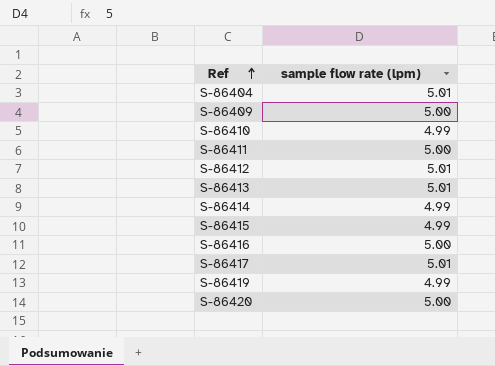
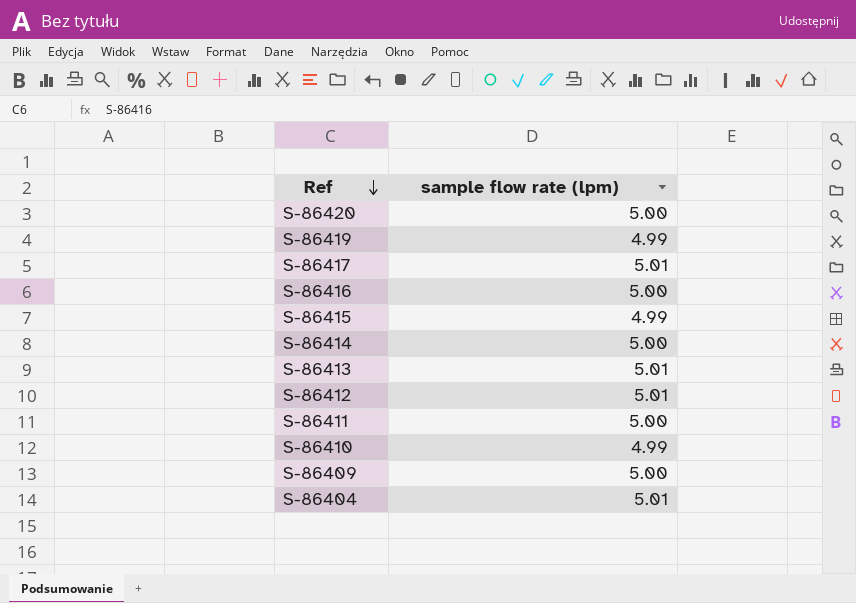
row order: Ref ascending -> Ref descending
S-86414 | sample flow rate (lpm): 4.99 -> 5.00

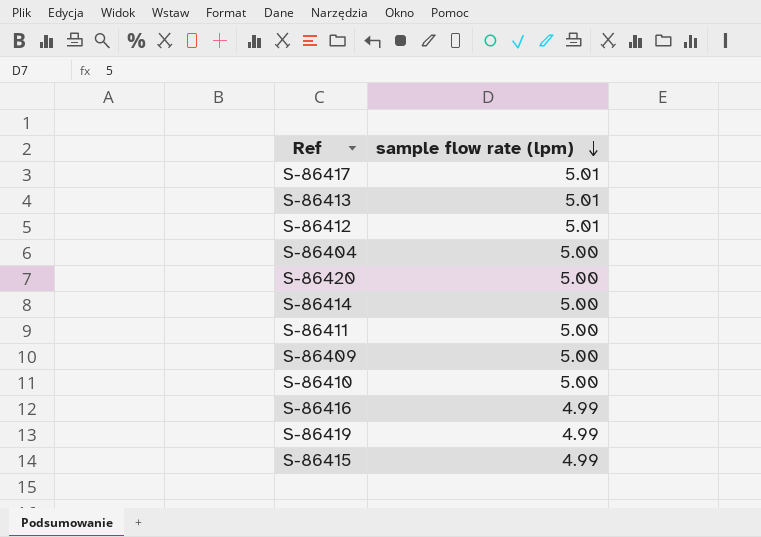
row order: Ref descending -> sample flow rate (lpm) descending
S-86404 | sample flow rate (lpm): 5.01 -> 5.00
S-86410 | sample flow rate (lpm): 4.99 -> 5.00
S-86416 | sample flow rate (lpm): 5.00 -> 4.99

